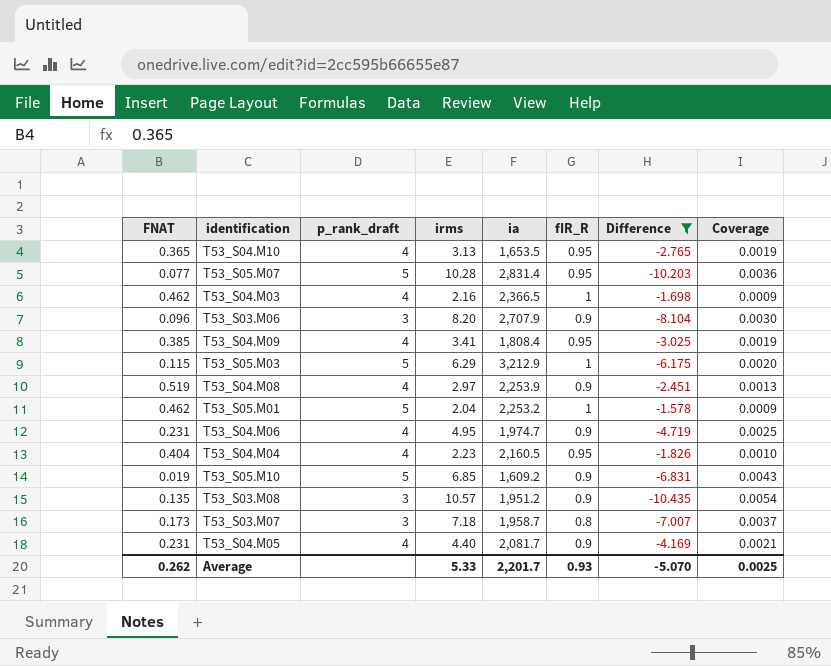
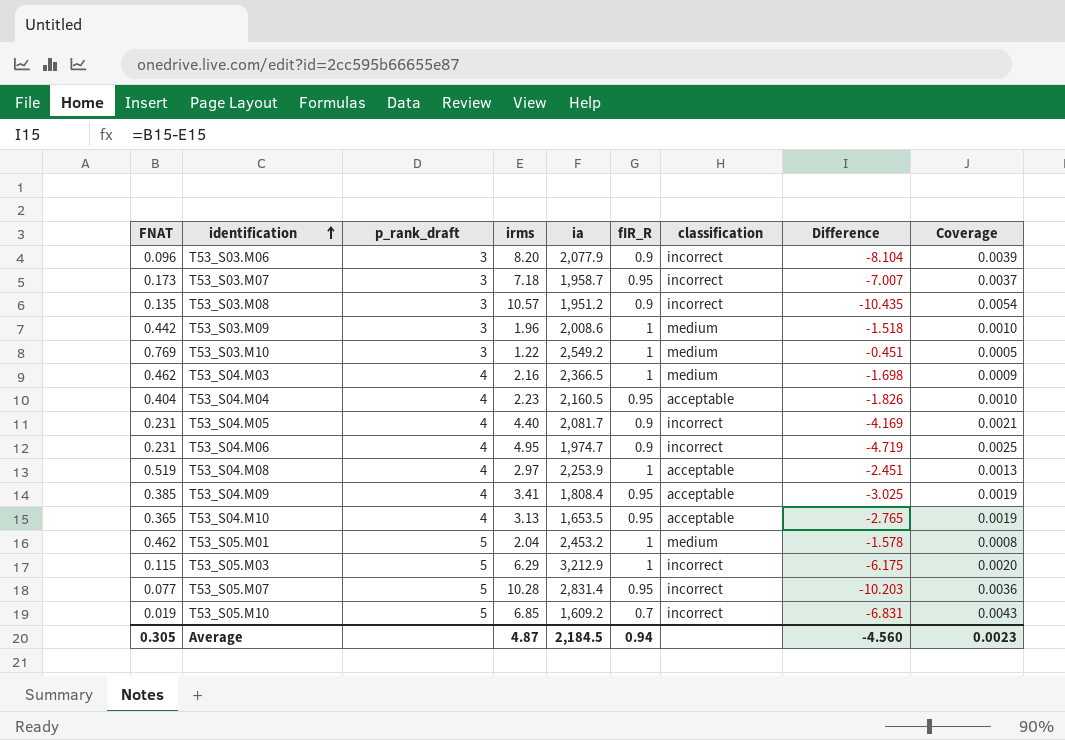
filter: Difference <= -1.578 -> none
row order: none -> identification ascending
column classification | position: none -> 7
T53_S03.M06 | ia: 2,707.9 -> 2,077.9
T53_S03.M06 | Coverage: 0.0030 -> 0.0039
T53_S03.M07 | fIR_R: 0.8 -> 0.95
T53_S04.M08 | fIR_R: 0.9 -> 1
T53_S05.M01 | ia: 2,253.2 -> 2,453.2
T53_S05.M01 | Coverage: 0.0009 -> 0.0008
T53_S05.M10 | fIR_R: 0.9 -> 0.7
Average | FNAT: 0.262 -> 0.305
Average | irms: 5.33 -> 4.87
Average | ia: 2,201.7 -> 2,184.5
Average | fIR_R: 0.93 -> 0.94
Average | Difference: -5.070 -> -4.560
Average | Coverage: 0.0025 -> 0.0023

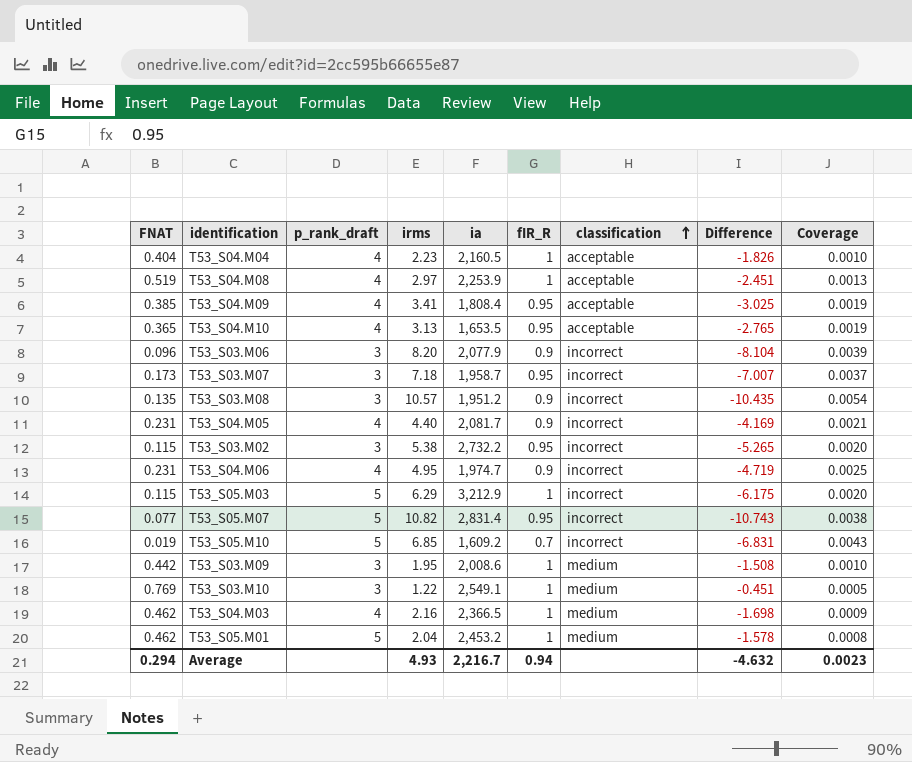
row order: identification ascending -> classification ascending
T53_S04.M04 | fIR_R: 0.95 -> 1
row T53_S03.M02: none -> 0.115 | 3 | 5.38 | 2,732.2 | 0.95 | incorrect | -5.265 | 0.0020
T53_S05.M07 | irms: 10.28 -> 10.82
T53_S05.M07 | Difference: -10.203 -> -10.743
T53_S05.M07 | Coverage: 0.0036 -> 0.0038
T53_S03.M09 | irms: 1.96 -> 1.95
T53_S03.M09 | Difference: -1.518 -> -1.508
T53_S03.M10 | ia: 2,549.2 -> 2,549.1
Average | FNAT: 0.305 -> 0.294
Average | irms: 4.87 -> 4.93
Average | ia: 2,184.5 -> 2,216.7
Average | Difference: -4.560 -> -4.632

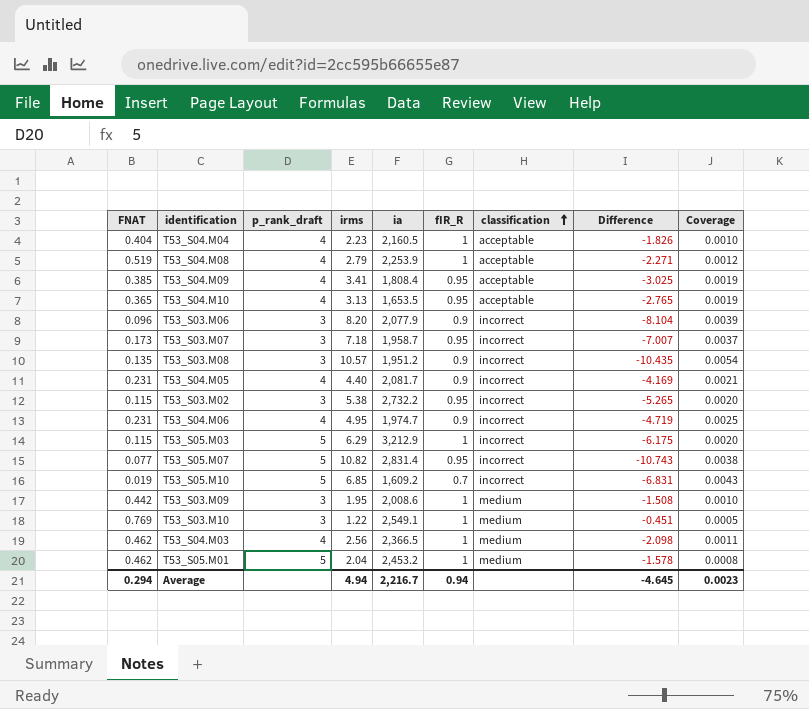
T53_S04.M08 | irms: 2.97 -> 2.79
T53_S04.M08 | Difference: -2.451 -> -2.271
T53_S04.M08 | Coverage: 0.0013 -> 0.0012
T53_S04.M03 | irms: 2.16 -> 2.56
T53_S04.M03 | Difference: -1.698 -> -2.098
T53_S04.M03 | Coverage: 0.0009 -> 0.0011
Average | irms: 4.93 -> 4.94
Average | Difference: -4.632 -> -4.645

